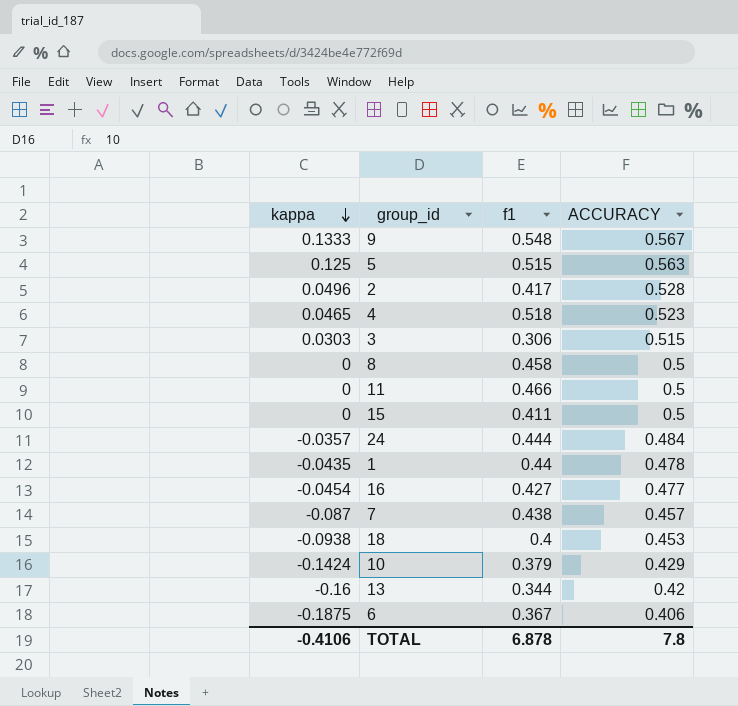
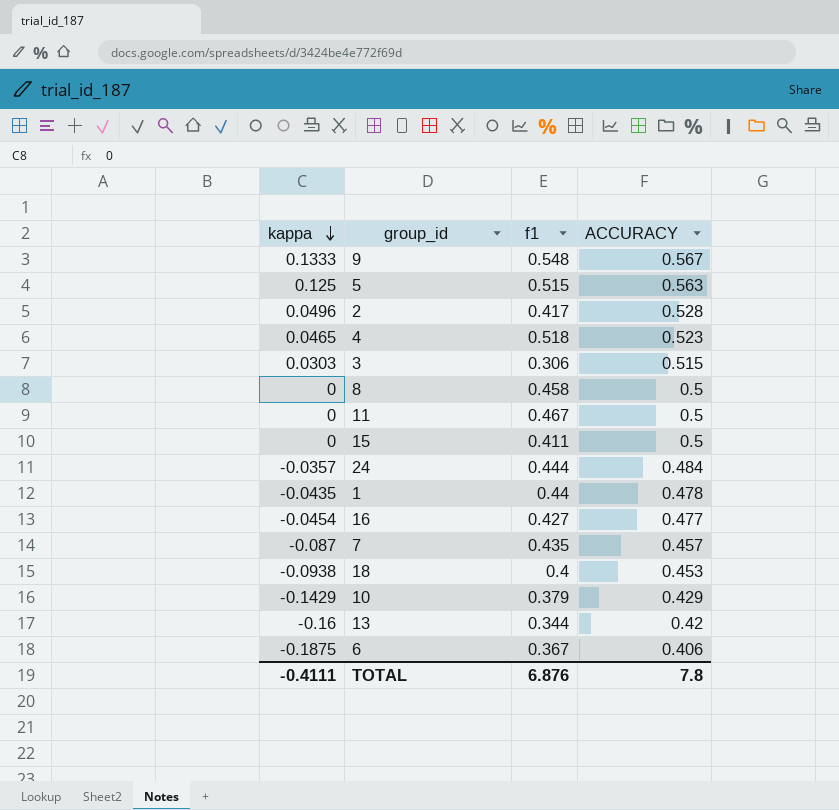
11 | f1: 0.466 -> 0.467
7 | f1: 0.438 -> 0.435
10 | kappa: -0.1424 -> -0.1429
TOTAL | kappa: -0.4106 -> -0.4111
TOTAL | f1: 6.878 -> 6.876

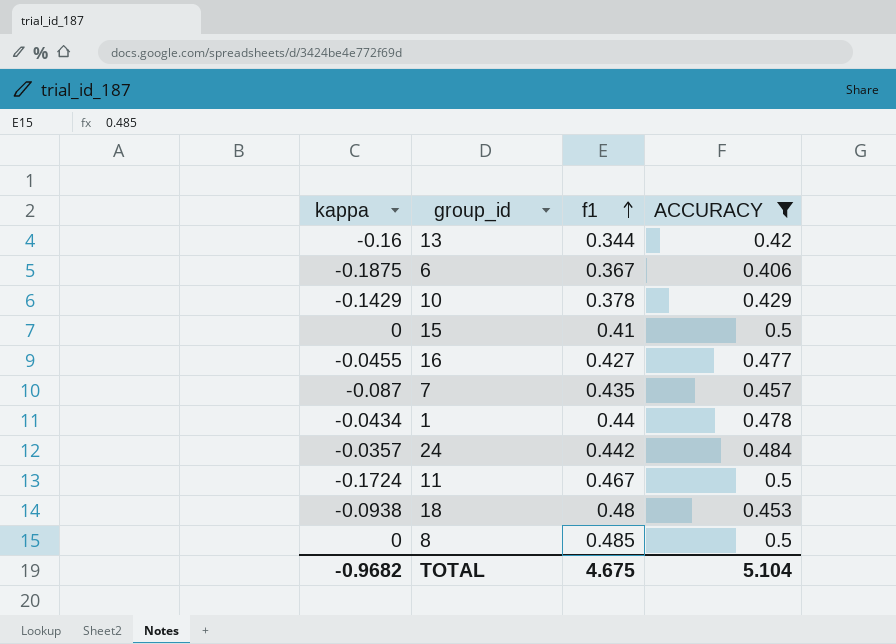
filter: none -> ACCURACY <= 0.5
row order: kappa descending -> f1 ascending
10 | f1: 0.379 -> 0.378
15 | f1: 0.411 -> 0.41
16 | kappa: -0.0454 -> -0.0455
1 | kappa: -0.0435 -> -0.0434
24 | f1: 0.444 -> 0.442
11 | kappa: 0 -> -0.1724
18 | f1: 0.4 -> 0.48
8 | f1: 0.458 -> 0.485
TOTAL | kappa: -0.4111 -> -0.9682
TOTAL | f1: 6.876 -> 4.675
TOTAL | ACCURACY: 7.8 -> 5.104

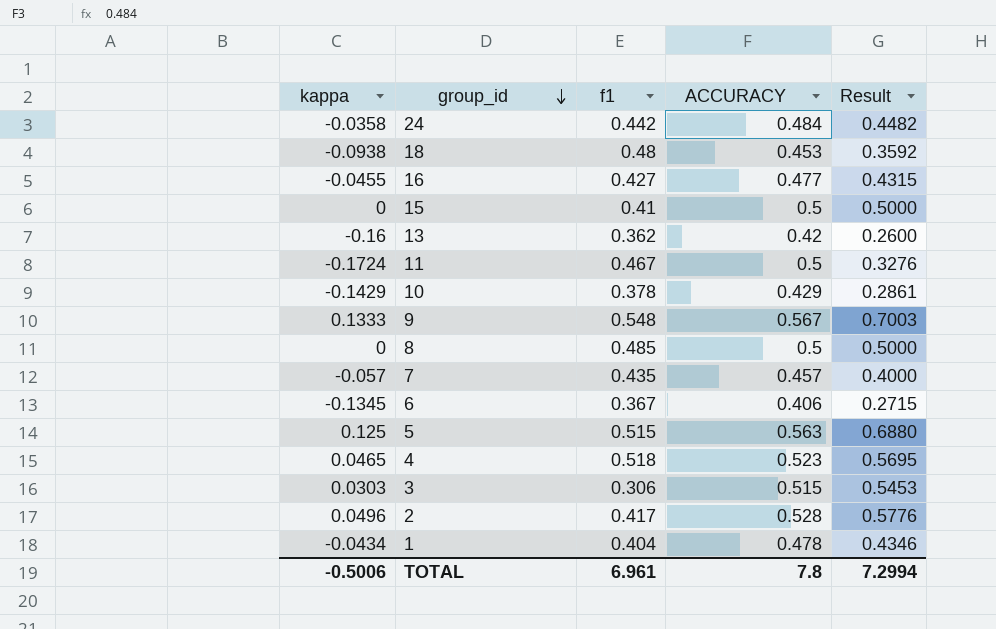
filter: ACCURACY <= 0.5 -> none
row order: f1 ascending -> group_id descending
column Result | formula: none -> [kappa] + [ACCURACY]
24 | kappa: -0.0357 -> -0.0358
13 | f1: 0.344 -> 0.362
7 | kappa: -0.087 -> -0.057
6 | kappa: -0.1875 -> -0.1345
1 | f1: 0.44 -> 0.404
TOTAL | kappa: -0.9682 -> -0.5006
TOTAL | f1: 4.675 -> 6.961
TOTAL | ACCURACY: 5.104 -> 7.8

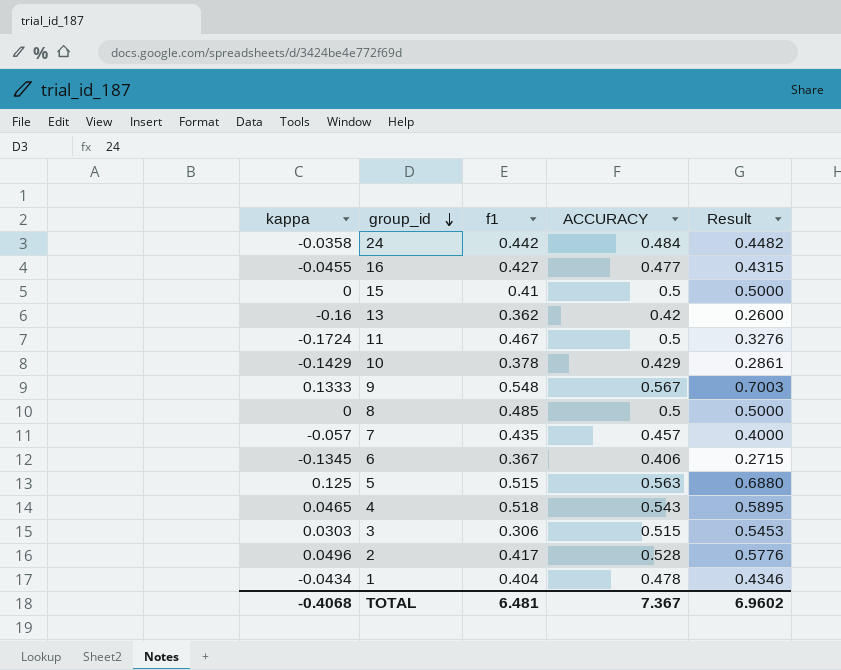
row 18: -0.0938 | 0.48 | 0.453 | 0.3592 -> none
4 | ACCURACY: 0.523 -> 0.543
4 | Result: 0.5695 -> 0.5895
TOTAL | kappa: -0.5006 -> -0.4068
TOTAL | f1: 6.961 -> 6.481
TOTAL | ACCURACY: 7.8 -> 7.367
TOTAL | Result: 7.2994 -> 6.9602

